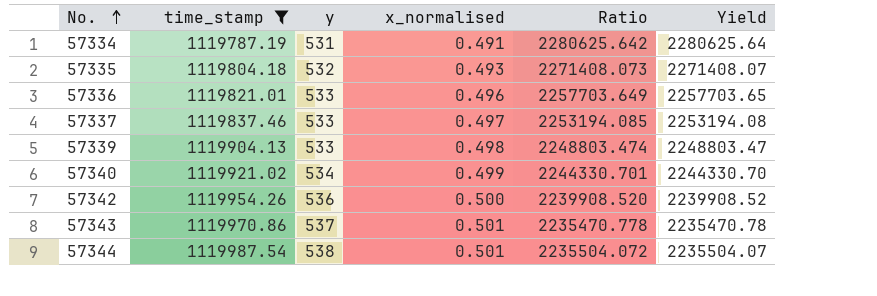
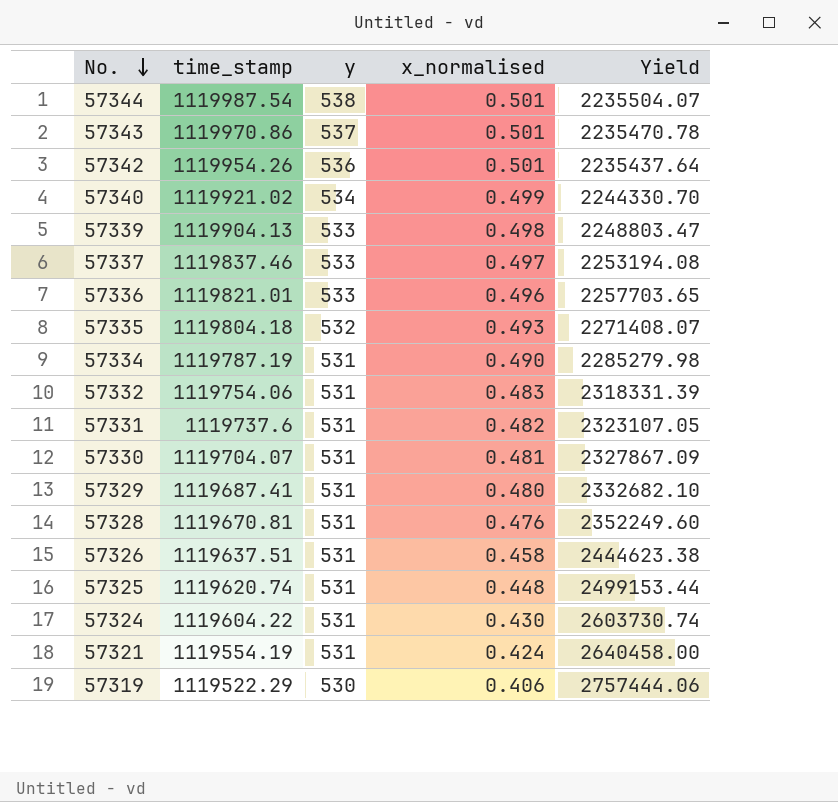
filter: time_stamp >= 1119787.19 -> none
row order: No. ascending -> No. descending
column Ratio | formula: [time_stamp] / [x_normalised] -> none
57342 | x_normalised: 0.500 -> 0.501
57342 | Yield: 2239908.52 -> 2235437.64
57334 | x_normalised: 0.491 -> 0.490
57334 | Yield: 2280625.64 -> 2285279.98

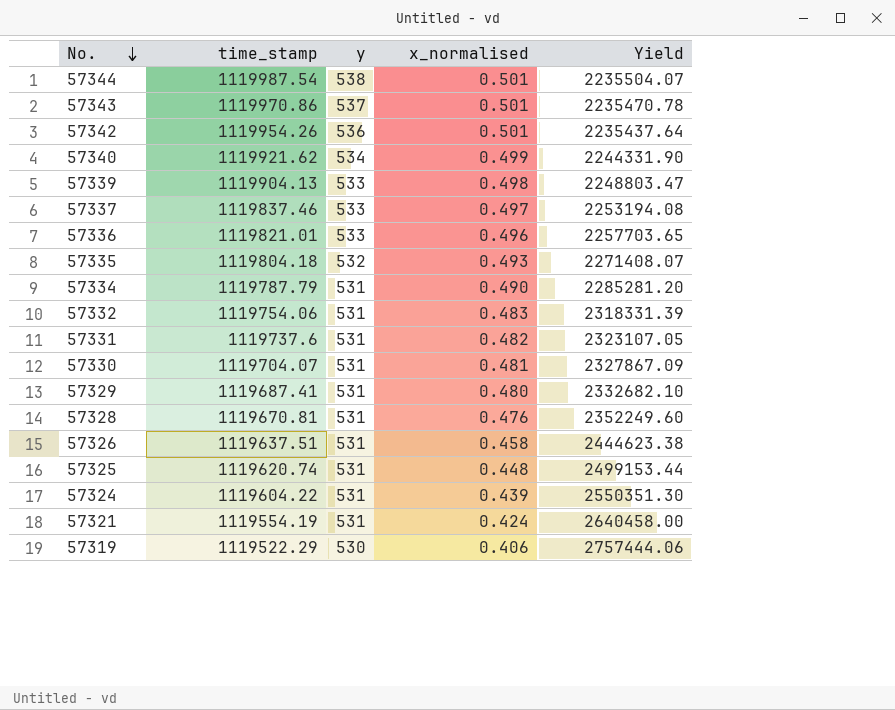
57340 | time_stamp: 1119921.02 -> 1119921.62
57340 | Yield: 2244330.70 -> 2244331.90
57334 | time_stamp: 1119787.19 -> 1119787.79
57334 | Yield: 2285279.98 -> 2285281.20
57324 | x_normalised: 0.430 -> 0.439
57324 | Yield: 2603730.74 -> 2550351.30

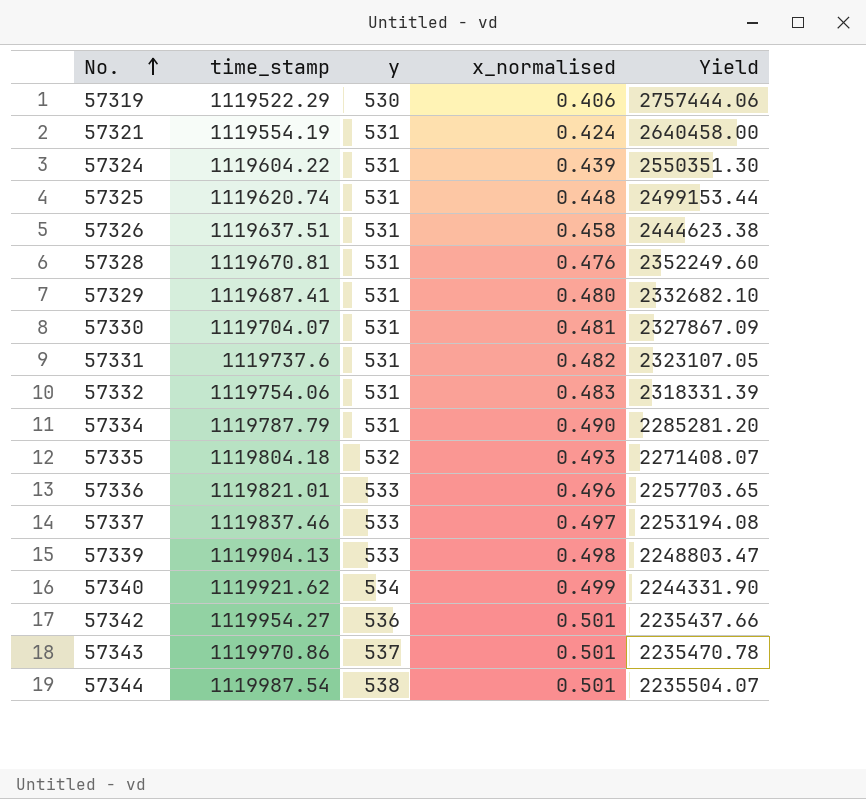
row order: No. descending -> No. ascending
57342 | time_stamp: 1119954.26 -> 1119954.27
57342 | Yield: 2235437.64 -> 2235437.66

